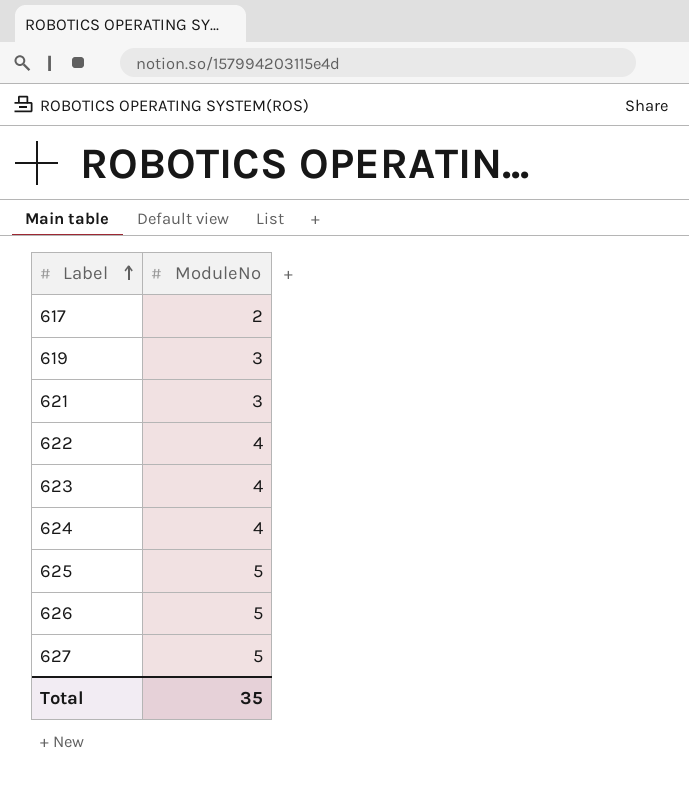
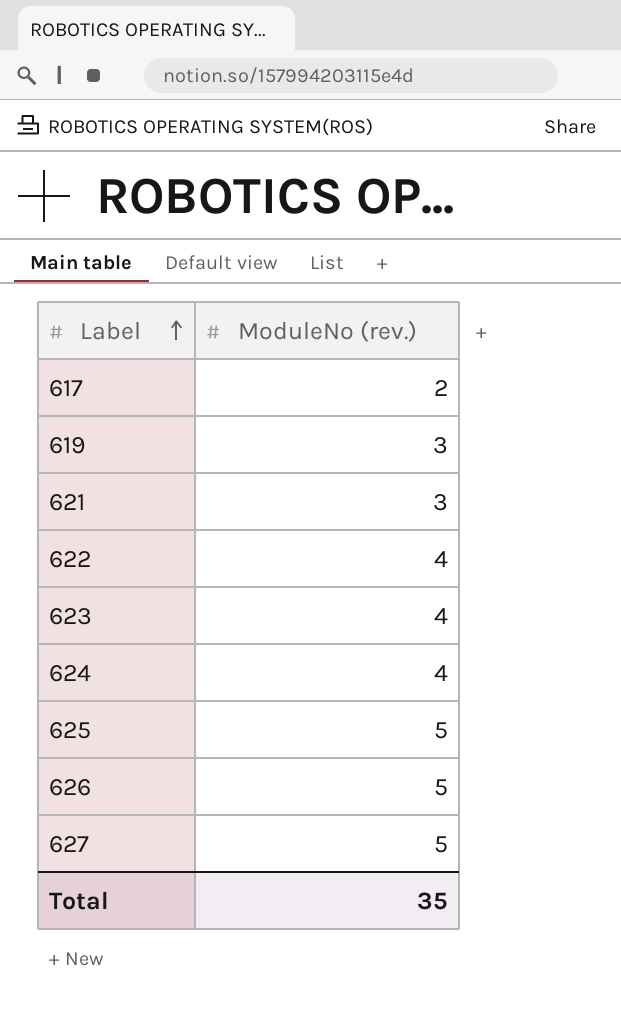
column name: ModuleNo -> ModuleNo (rev.)

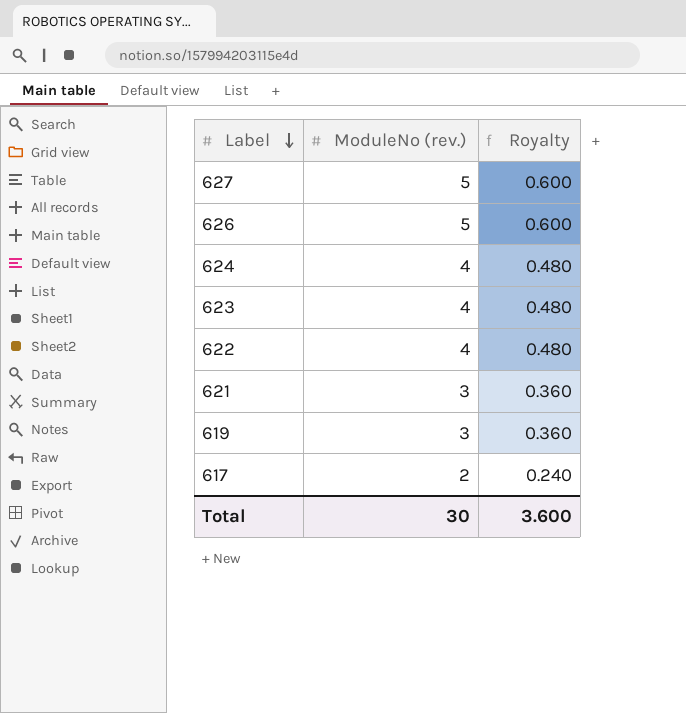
row order: Label ascending -> Label descending
column Royalty | formula: none -> [ModuleNo (rev.)] * 0.12
row 625: 5 -> none
Total | ModuleNo (rev.): 35 -> 30

